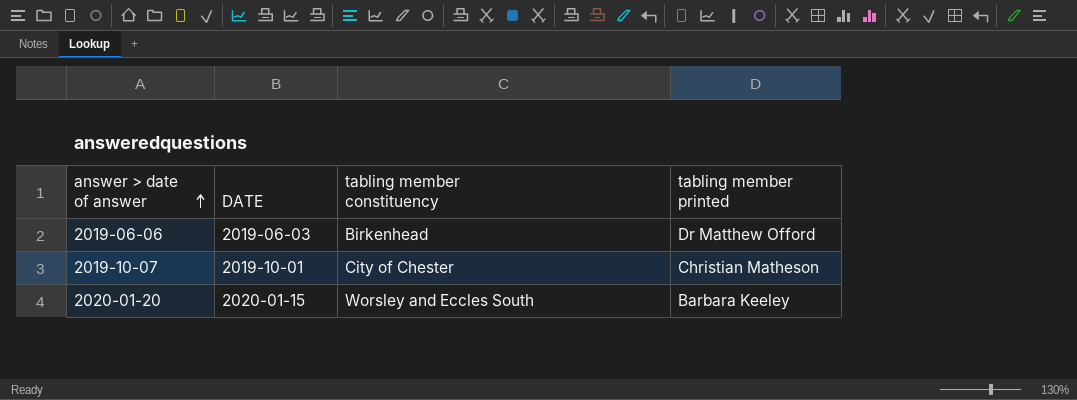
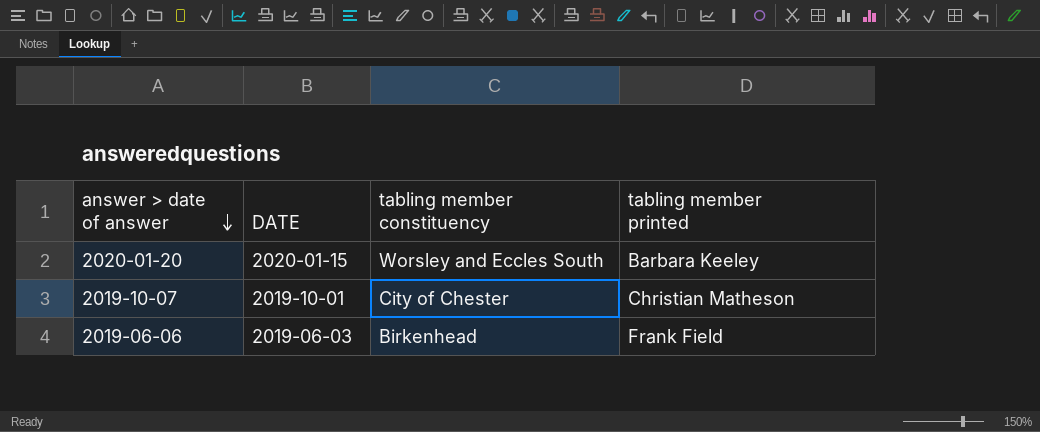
row order: answer > date of answer ascending -> answer > date of answer descending
2019-06-06 | tabling member printed: Dr Matthew Offord -> Frank Field

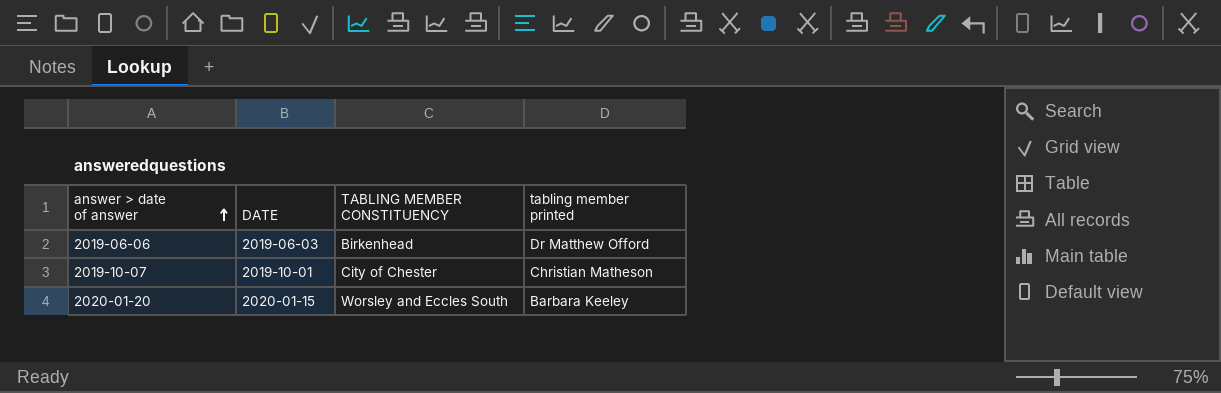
row order: answer > date of answer descending -> answer > date of answer ascending
column name: tabling member constituency -> TABLING MEMBER CONSTITUENCY
2019-06-06 | tabling member printed: Frank Field -> Dr Matthew Offord

